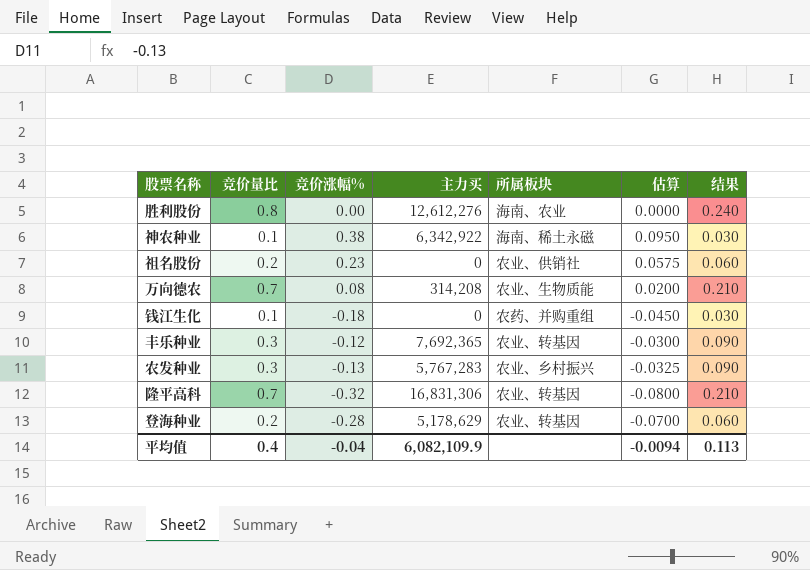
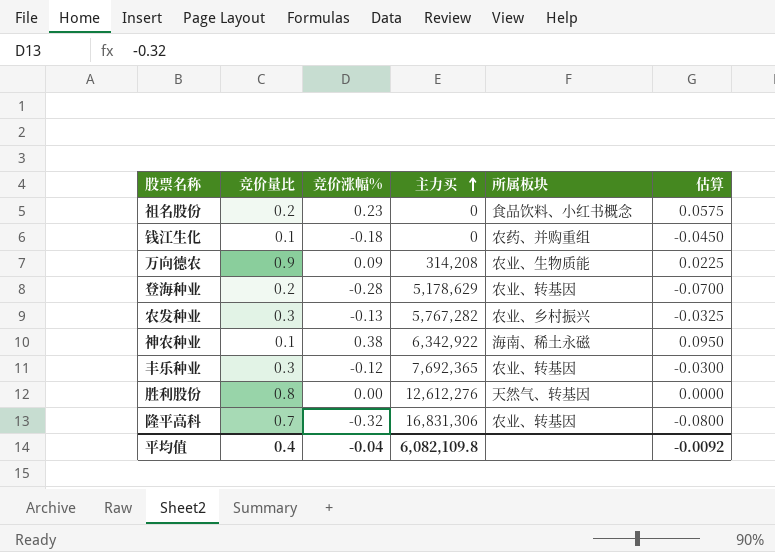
row order: none -> 主力买 ascending
column 结果 | formula: [竞价量比] * 0.3 -> none
祖名股份 | 所属板块: 农业、供销社 -> 食品饮料、小红书概念
万向德农 | 竞价量比: 0.7 -> 0.9
万向德农 | 竞价涨幅%: 0.08 -> 0.09
万向德农 | 估算: 0.0200 -> 0.0225
农发种业 | 主力买: 5,767,283 -> 5,767,282
胜利股份 | 所属板块: 海南、农业 -> 天然气、转基因
平均值 | 主力买: 6,082,109.9 -> 6,082,109.8
平均值 | 估算: -0.0094 -> -0.0092

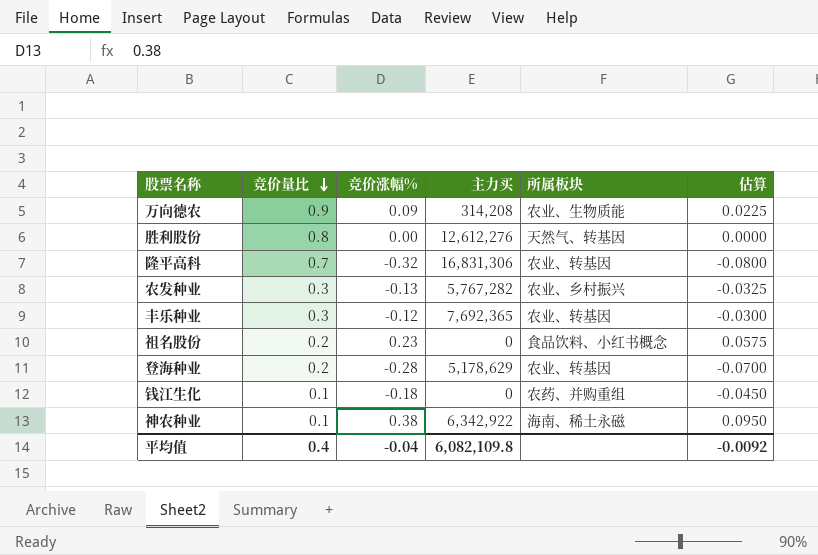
row order: 主力买 ascending -> 竞价量比 descending

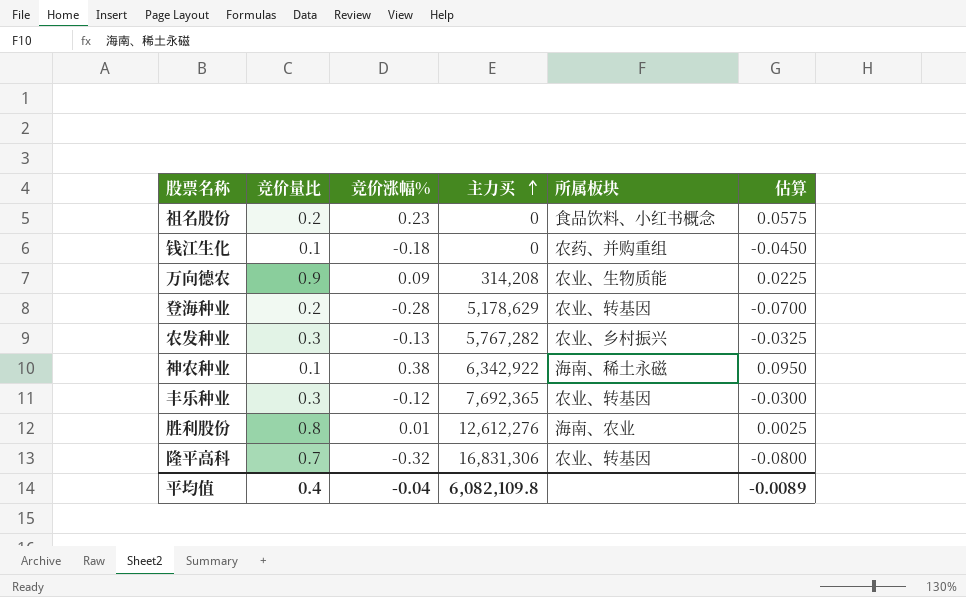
row order: 竞价量比 descending -> 主力买 ascending
胜利股份 | 竞价涨幅%: 0.00 -> 0.01
胜利股份 | 所属板块: 天然气、转基因 -> 海南、农业
胜利股份 | 估算: 0.0000 -> 0.0025
平均值 | 估算: -0.0092 -> -0.0089

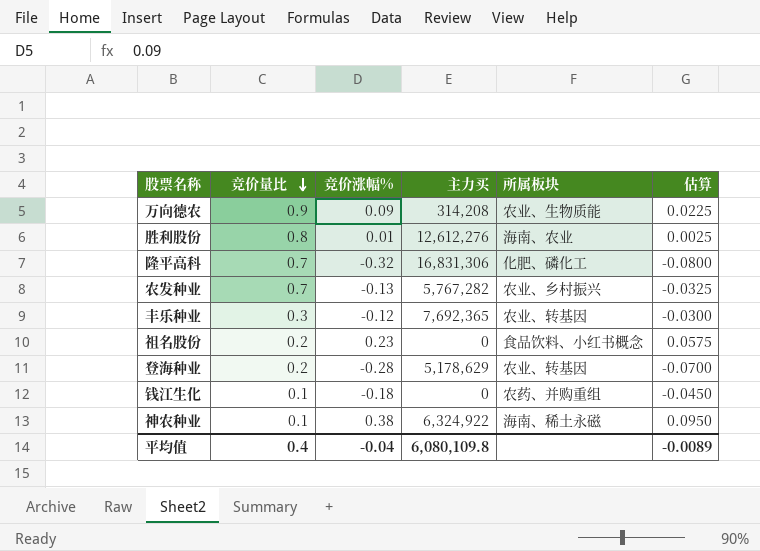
row order: 主力买 ascending -> 竞价量比 descending
隆平高科 | 所属板块: 农业、转基因 -> 化肥、磷化工
农发种业 | 竞价量比: 0.3 -> 0.7
神农种业 | 主力买: 6,342,922 -> 6,324,922
平均值 | 主力买: 6,082,109.8 -> 6,080,109.8

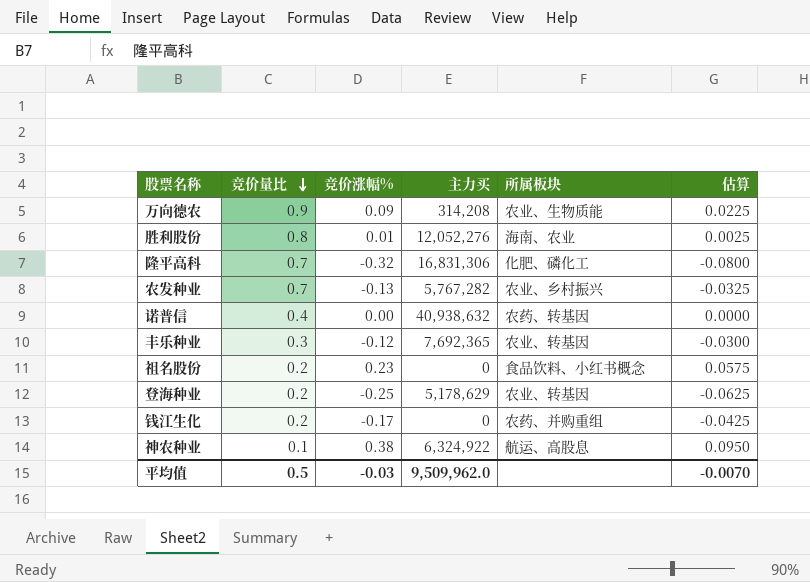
胜利股份 | 主力买: 12,612,276 -> 12,052,276
row 诺普信: none -> 0.4 | 0.00 | 40,938,632 | 农药、转基因 | 0.0000
登海种业 | 竞价涨幅%: -0.28 -> -0.25
登海种业 | 估算: -0.0700 -> -0.0625
钱江生化 | 竞价量比: 0.1 -> 0.2
钱江生化 | 竞价涨幅%: -0.18 -> -0.17
钱江生化 | 估算: -0.0450 -> -0.0425
神农种业 | 所属板块: 海南、稀土永磁 -> 航运、高股息
平均值 | 竞价量比: 0.4 -> 0.5
平均值 | 竞价涨幅%: -0.04 -> -0.03
平均值 | 主力买: 6,080,109.8 -> 9,509,962.0
平均值 | 估算: -0.0089 -> -0.0070

